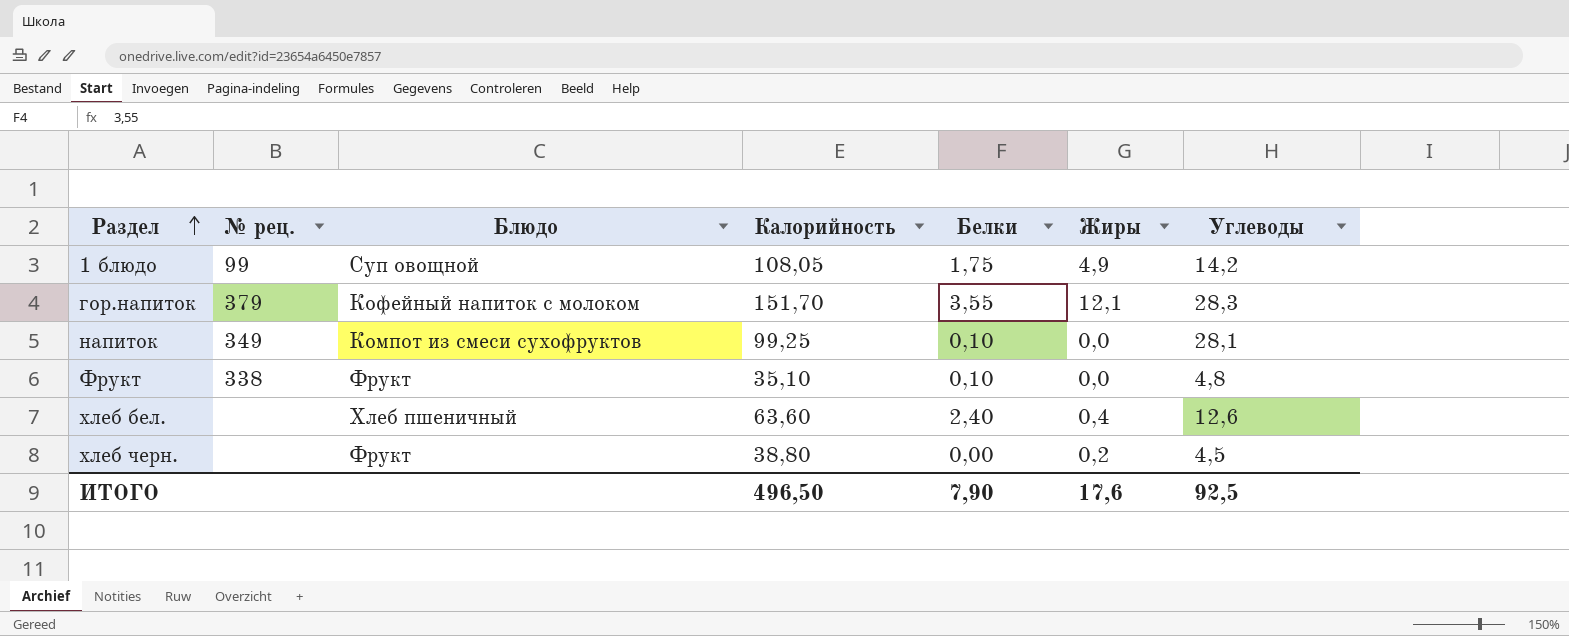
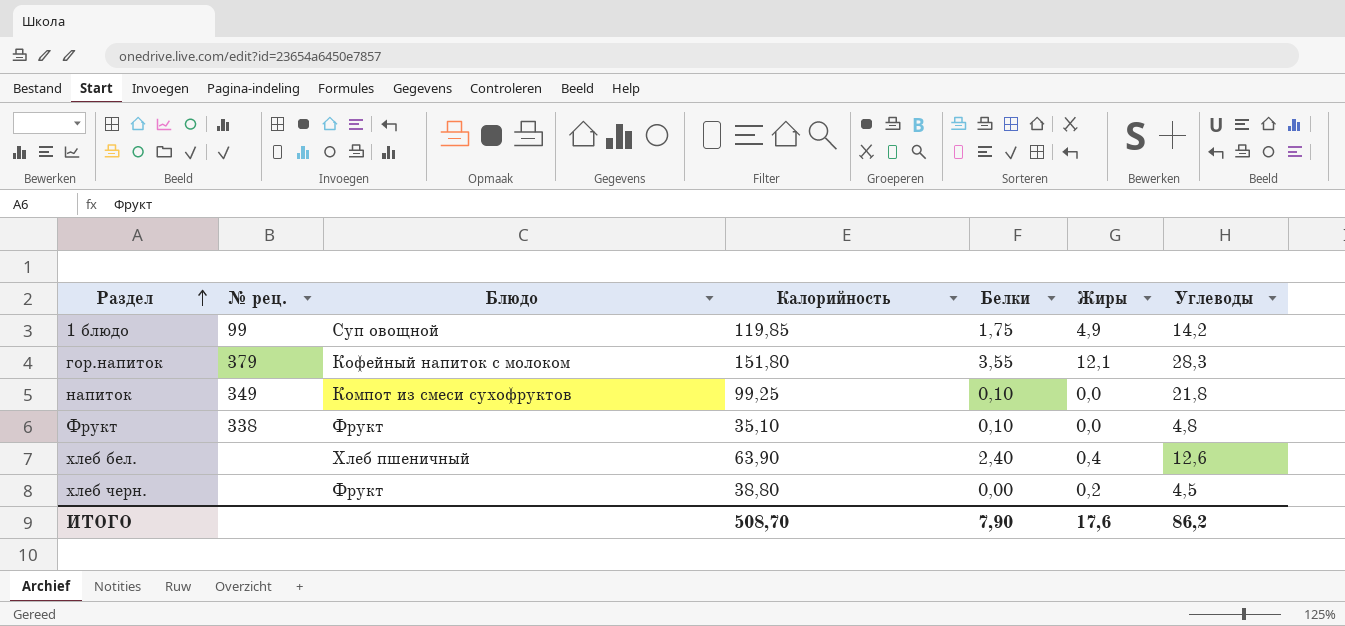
1 блюдо | Калорийность: 108,05 -> 119,85
гор.напиток | Калорийность: 151,70 -> 151,80
напиток | Углеводы: 28,1 -> 21,8
хлеб бел. | Калорийность: 63,60 -> 63,90
ИТОГО | Калорийность: 496,50 -> 508,70
ИТОГО | Углеводы: 92,5 -> 86,2

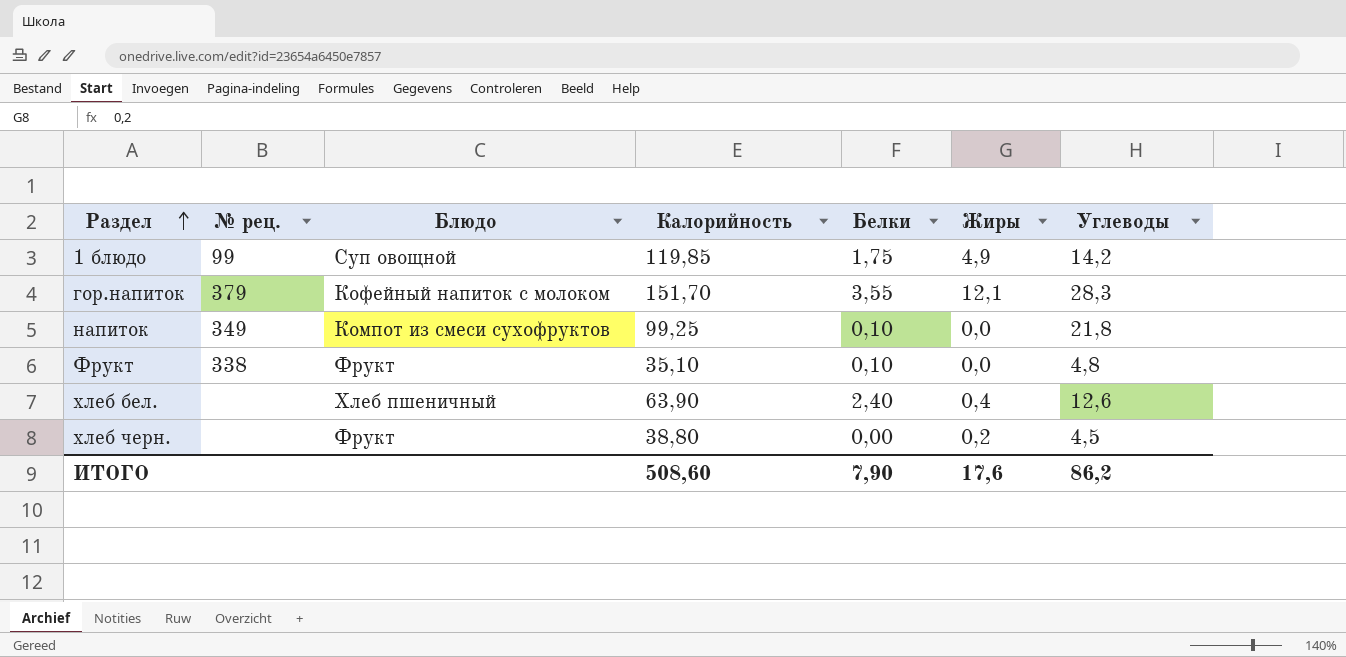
гор.напиток | Калорийность: 151,80 -> 151,70
ИТОГО | Калорийность: 508,70 -> 508,60

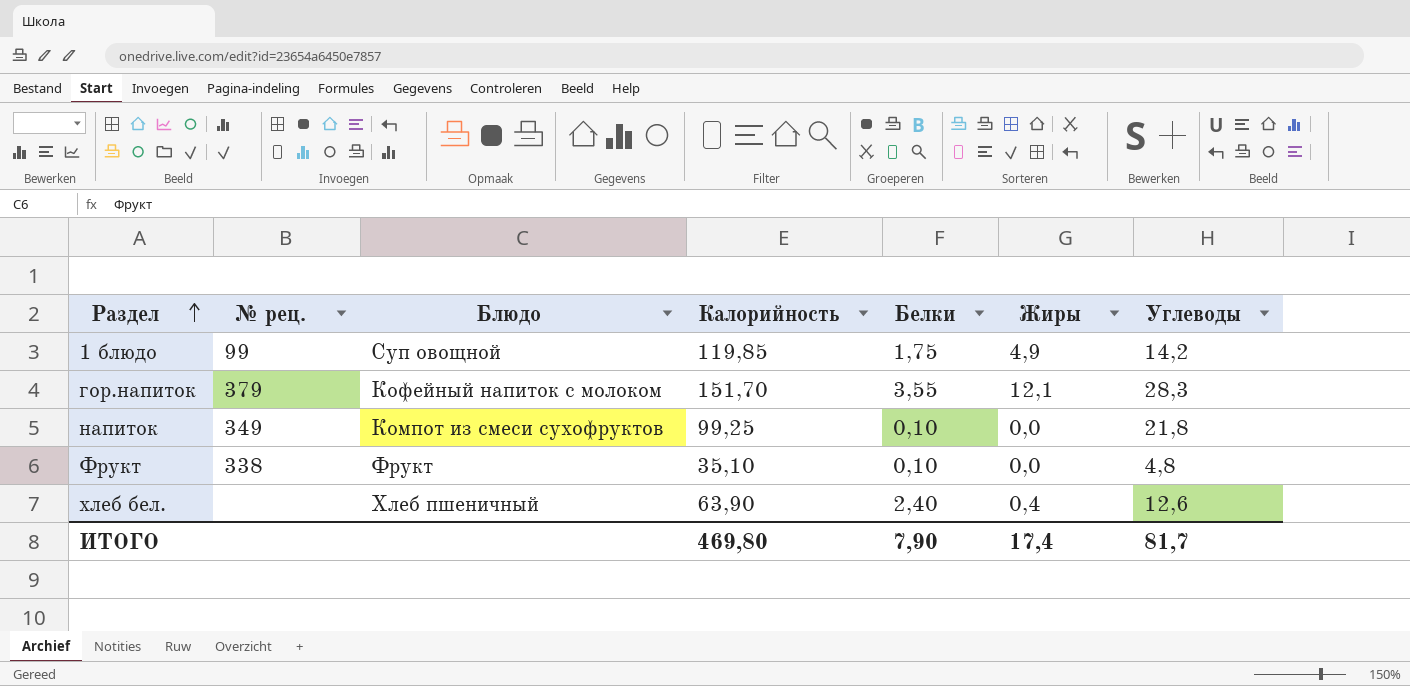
row хлеб черн.: none | Фрукт | 38,80 | 0,00 | 0,2 | 4,5 -> none
ИТОГО | Калорийность: 508,60 -> 469,80
ИТОГО | Жиры: 17,6 -> 17,4
ИТОГО | Углеводы: 86,2 -> 81,7

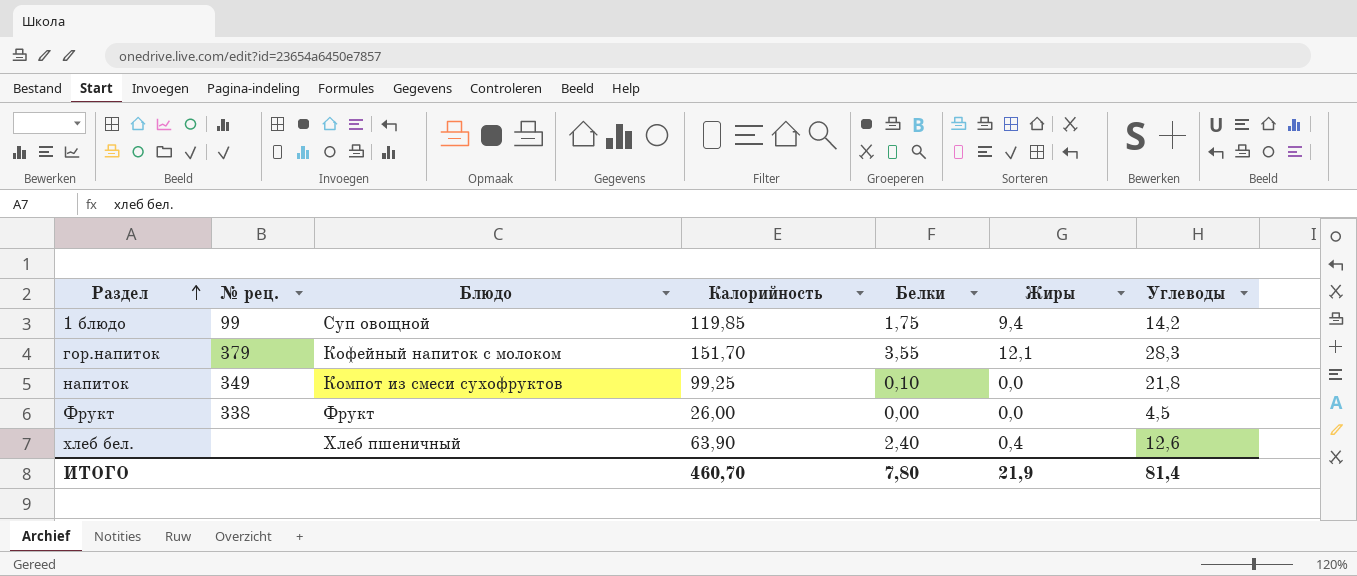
1 блюдо | Жиры: 4,9 -> 9,4
Фрукт | Калорийность: 35,10 -> 26,00
Фрукт | Белки: 0,10 -> 0,00
Фрукт | Углеводы: 4,8 -> 4,5
ИТОГО | Калорийность: 469,80 -> 460,70
ИТОГО | Белки: 7,90 -> 7,80
ИТОГО | Жиры: 17,4 -> 21,9
ИТОГО | Углеводы: 81,7 -> 81,4

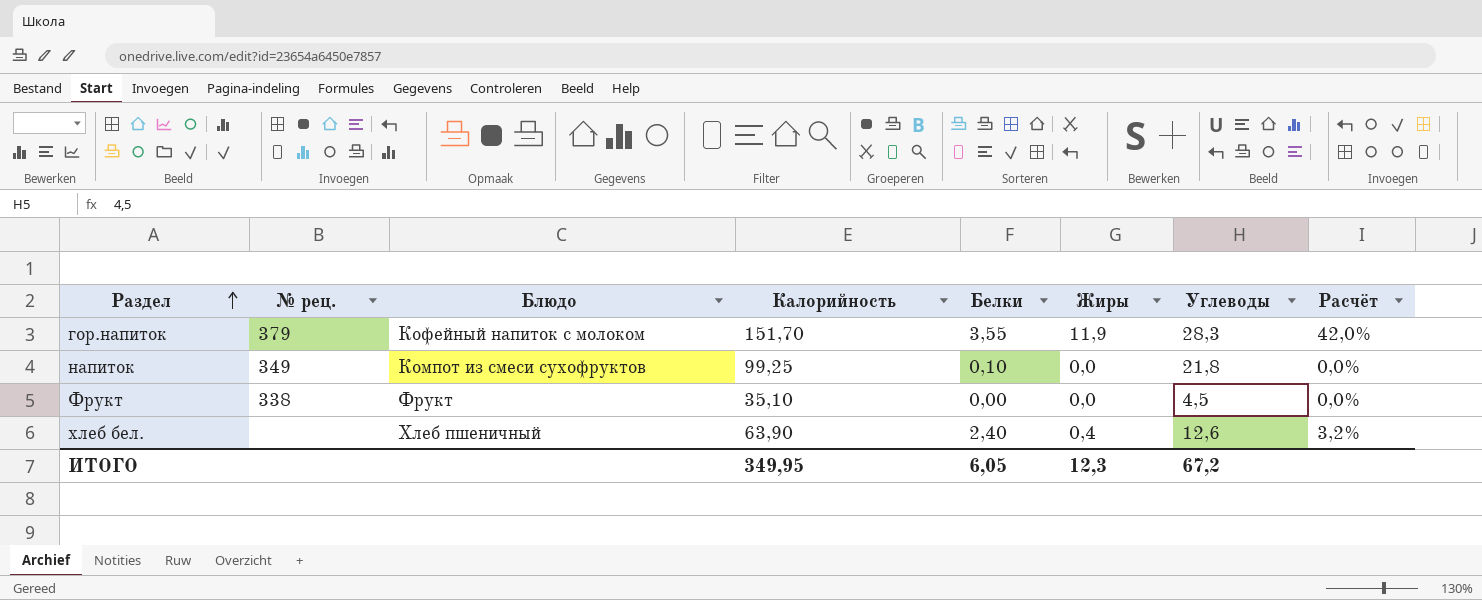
column Расчёт | formula: none -> [Жиры] / [Углеводы]
row 1 блюдо: 99 | Суп овощной | 119,85 | 1,75 | 9,4 | 14,2 -> none
гор.напиток | Жиры: 12,1 -> 11,9
Фрукт | Калорийность: 26,00 -> 35,10
ИТОГО | Калорийность: 460,70 -> 349,95
ИТОГО | Белки: 7,80 -> 6,05
ИТОГО | Жиры: 21,9 -> 12,3
ИТОГО | Углеводы: 81,4 -> 67,2

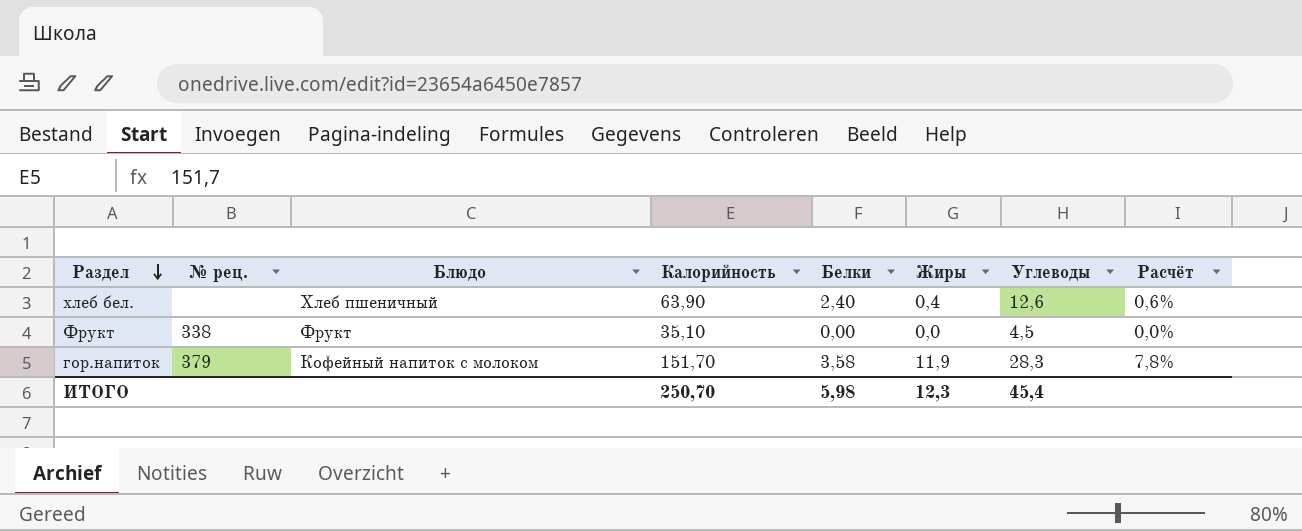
row order: Раздел ascending -> Раздел descending
column Расчёт | formula: [Жиры] / [Углеводы] -> [Жиры] / [Калорийность]
row напиток: 349 | Компот из смеси сухофруктов | 99,25 | 0,10 | 0,0 | 21,8 | 0,0% -> none
гор.напиток | Белки: 3,55 -> 3,58
ИТОГО | Калорийность: 349,95 -> 250,70
ИТОГО | Белки: 6,05 -> 5,98
ИТОГО | Углеводы: 67,2 -> 45,4

